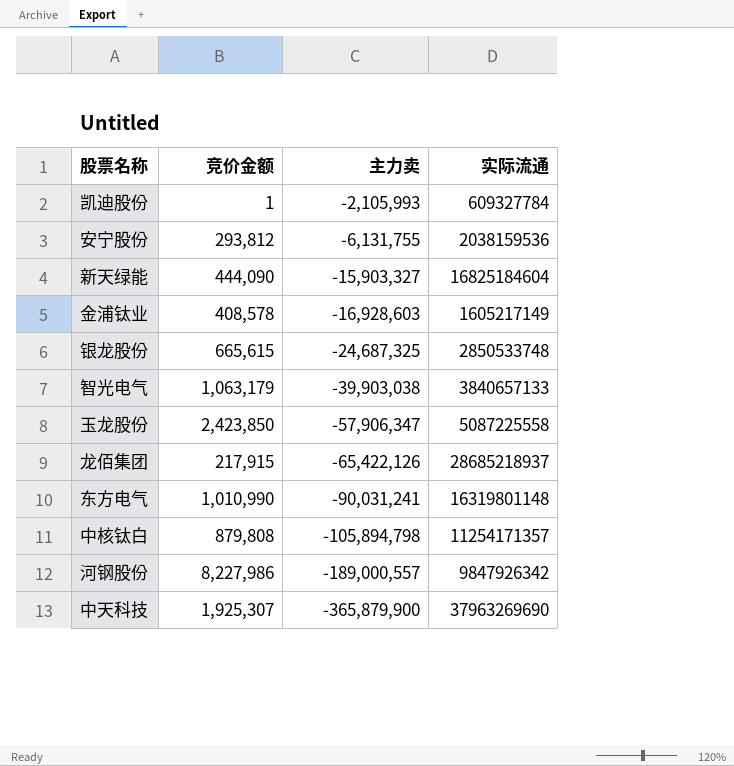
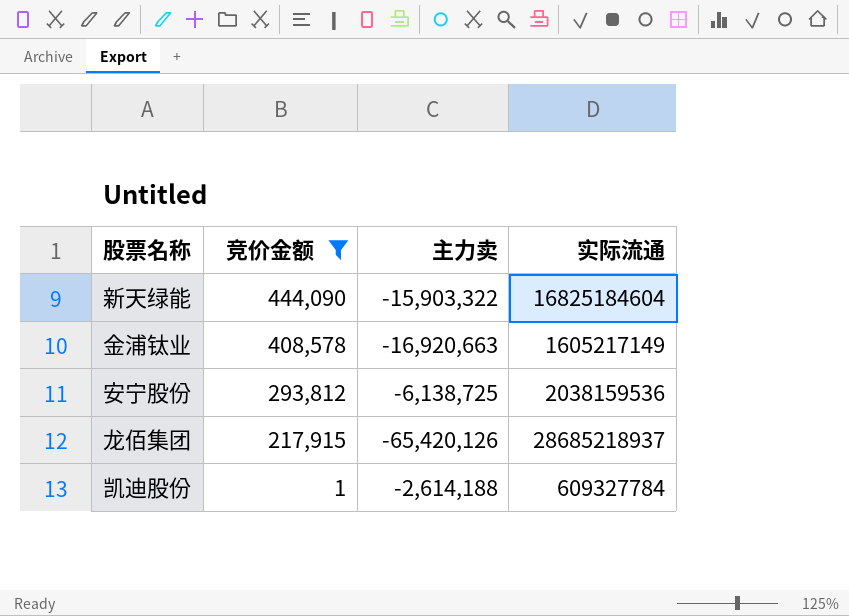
filter: none -> 竞价金额 <= 444,090
row order: 主力卖 descending -> 竞价金额 descending
新天绿能 | 主力卖: -15,903,327 -> -15,903,322
金浦钛业 | 主力卖: -16,928,603 -> -16,920,663
安宁股份 | 主力卖: -6,131,755 -> -6,138,725
龙佰集团 | 主力卖: -65,422,126 -> -65,420,126
凯迪股份 | 主力卖: -2,105,993 -> -2,614,188

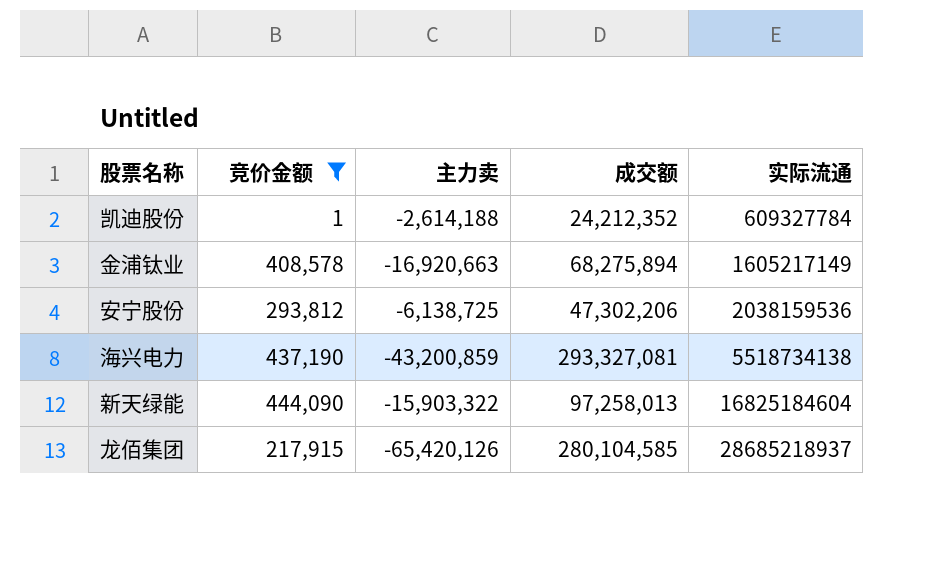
row order: 竞价金额 descending -> 实际流通 ascending
column 成交额 | position: none -> 4
row 海兴电力: none -> 437,190 | -43,200,859 | 293,327,081 | 5518734138

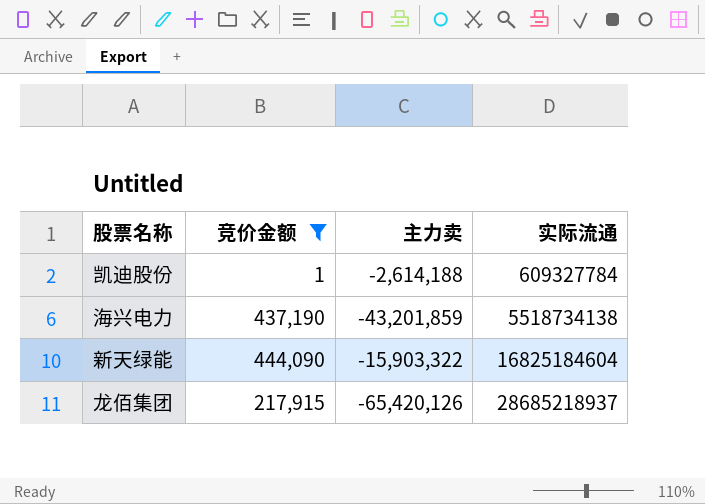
column 成交额 | position: 4 -> none
row 金浦钛业: 408,578 | -16,920,663 | 68,275,894 | 1605217149 -> none
row 安宁股份: 293,812 | -6,138,725 | 47,302,206 | 2038159536 -> none
海兴电力 | 主力卖: -43,200,859 -> -43,201,859

